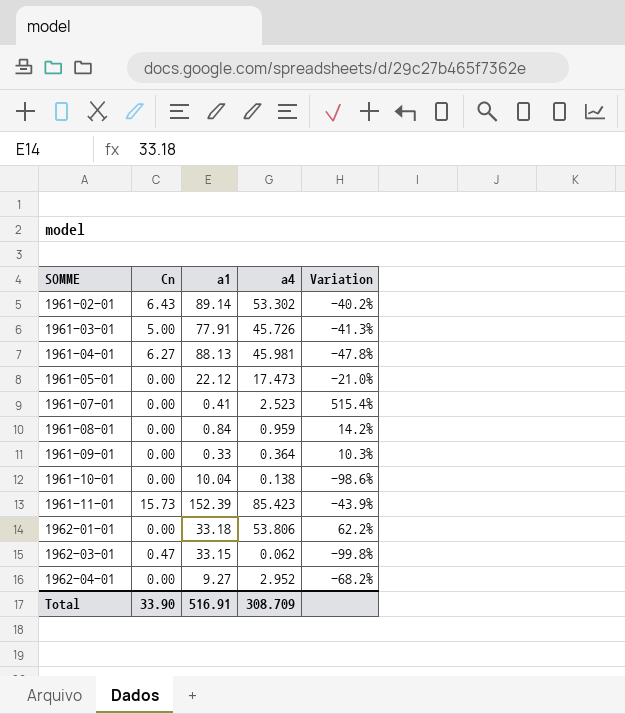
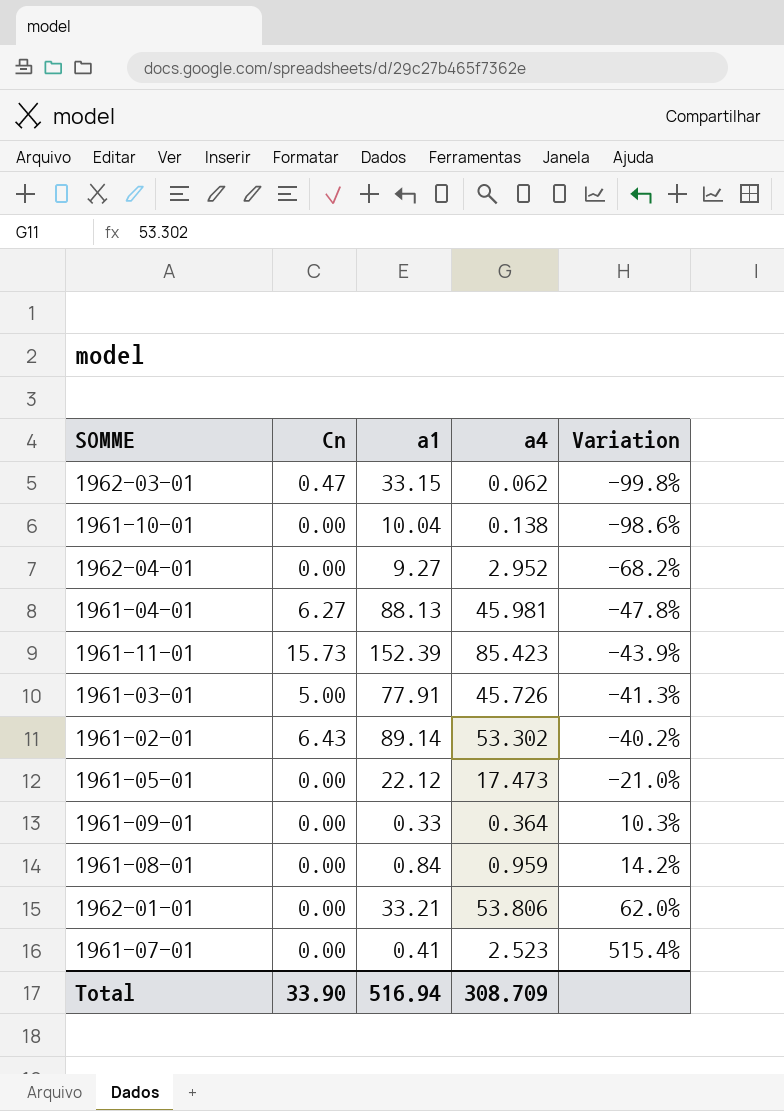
row order: SOMME ascending -> Variation ascending
1962-01-01 | a1: 33.18 -> 33.21
1962-01-01 | Variation: 62.2% -> 62.0%
Total | a1: 516.91 -> 516.94

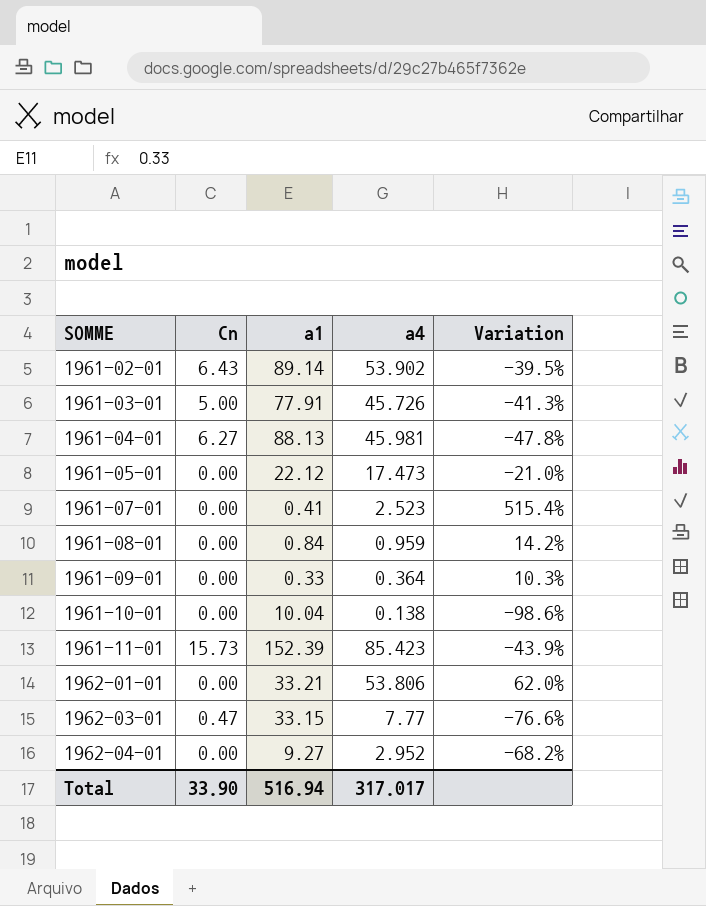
row order: Variation ascending -> SOMME ascending
1961-02-01 | a4: 53.302 -> 53.902
1961-02-01 | Variation: -40.2% -> -39.5%
1962-03-01 | a4: 0.062 -> 7.77
1962-03-01 | Variation: -99.8% -> -76.6%
Total | a4: 308.709 -> 317.017

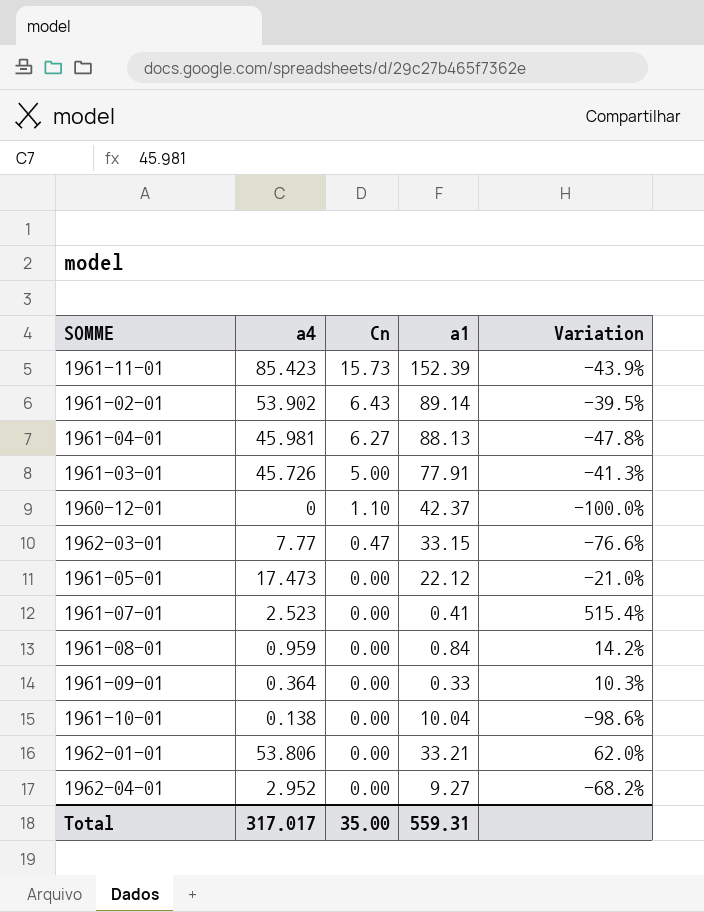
row order: SOMME ascending -> Cn descending
column a4 | position: 4 -> 2
row 1960-12-01: none -> 0 | 1.10 | 42.37 | -100.0%
Total | Cn: 33.90 -> 35.00
Total | a1: 516.94 -> 559.31

